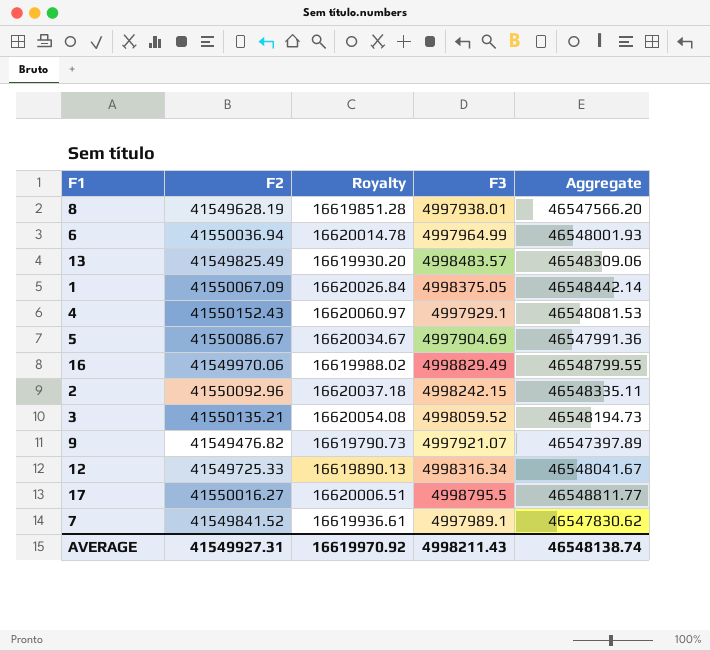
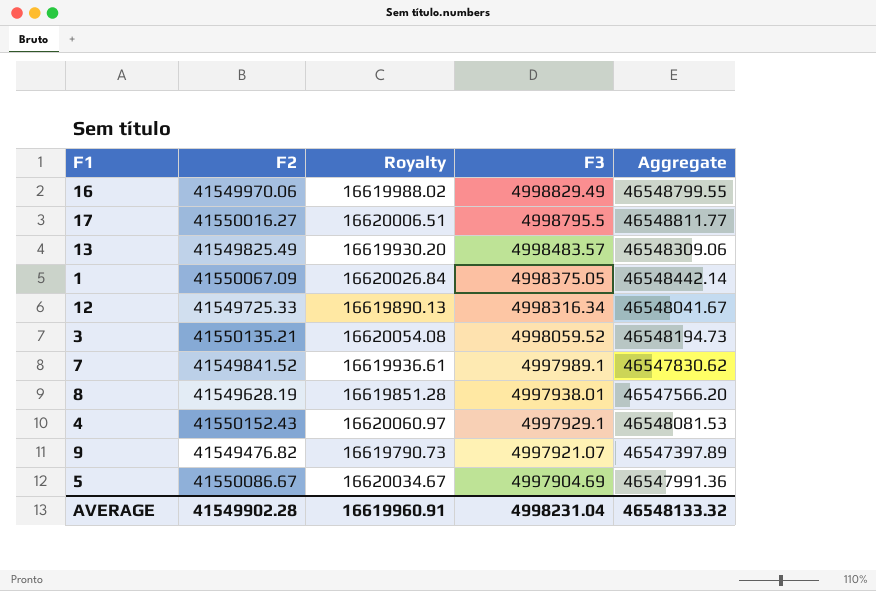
row order: none -> F3 descending
row 6: 41550036.94 | 16620014.78 | 4997964.99 | 46548001.93 -> none
row 2: 41550092.96 | 16620037.18 | 4998242.15 | 46548335.11 -> none
AVERAGE | F2: 41549927.31 -> 41549902.28
AVERAGE | Royalty: 16619970.92 -> 16619960.91
AVERAGE | F3: 4998211.43 -> 4998231.04
AVERAGE | Aggregate: 46548138.74 -> 46548133.32

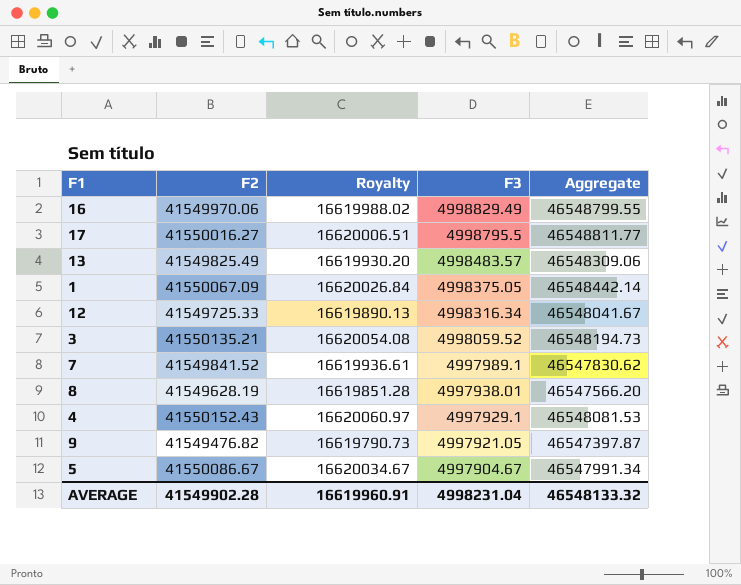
9 | F3: 4997921.07 -> 4997921.05
9 | Aggregate: 46547397.89 -> 46547397.87
5 | F3: 4997904.69 -> 4997904.67
5 | Aggregate: 46547991.36 -> 46547991.34

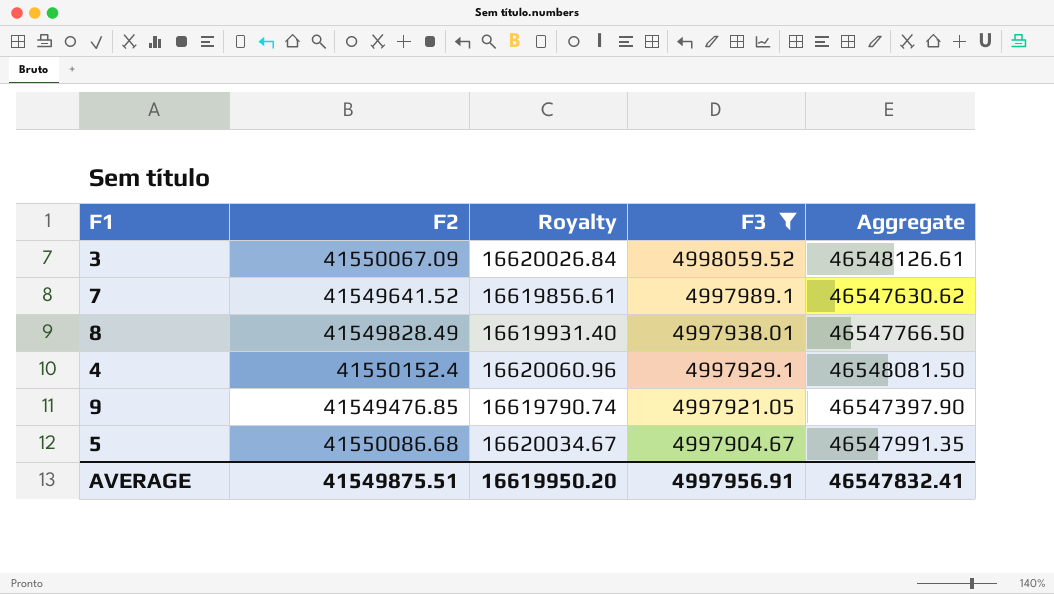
filter: none -> F3 <= 4998059.52
3 | F2: 41550135.21 -> 41550067.09
3 | Royalty: 16620054.08 -> 16620026.84
3 | Aggregate: 46548194.73 -> 46548126.61
7 | F2: 41549841.52 -> 41549641.52
7 | Royalty: 16619936.61 -> 16619856.61
7 | Aggregate: 46547830.62 -> 46547630.62
8 | F2: 41549628.19 -> 41549828.49
8 | Royalty: 16619851.28 -> 16619931.40
8 | Aggregate: 46547566.20 -> 46547766.50
4 | F2: 41550152.43 -> 41550152.4
4 | Royalty: 16620060.97 -> 16620060.96
4 | Aggregate: 46548081.53 -> 46548081.50
9 | F2: 41549476.82 -> 41549476.85
9 | Royalty: 16619790.73 -> 16619790.74
9 | Aggregate: 46547397.87 -> 46547397.90
5 | F2: 41550086.67 -> 41550086.68
5 | Aggregate: 46547991.34 -> 46547991.35
AVERAGE | F2: 41549902.28 -> 41549875.51
AVERAGE | Royalty: 16619960.91 -> 16619950.20
AVERAGE | F3: 4998231.04 -> 4997956.91
AVERAGE | Aggregate: 46548133.32 -> 46547832.41

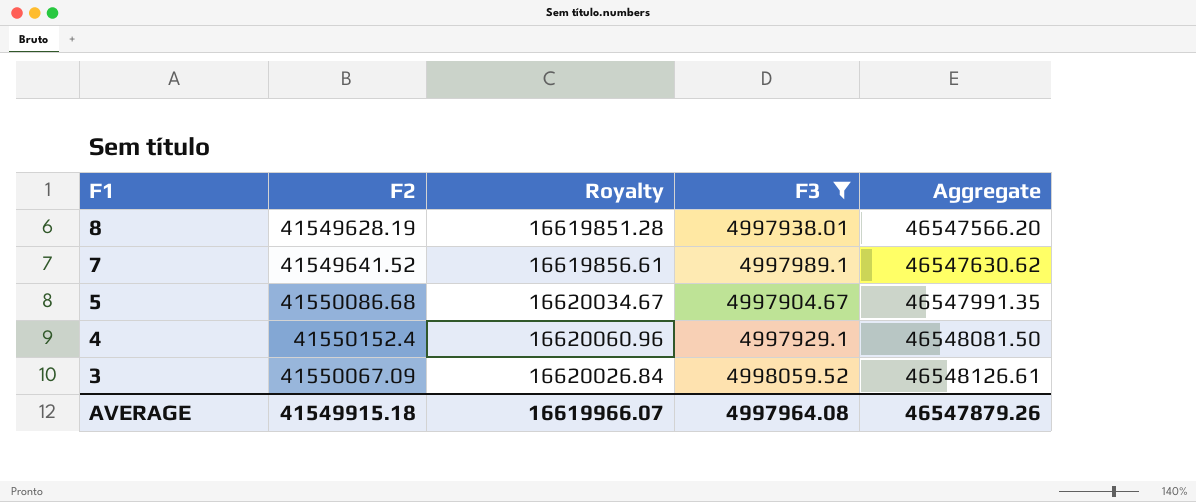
row order: F3 descending -> F1 descending
row 9: 41549476.85 | 16619790.74 | 4997921.05 | 46547397.90 -> none
8 | F2: 41549828.49 -> 41549628.19
8 | Royalty: 16619931.40 -> 16619851.28
8 | Aggregate: 46547766.50 -> 46547566.20
AVERAGE | F2: 41549875.51 -> 41549915.18
AVERAGE | Royalty: 16619950.20 -> 16619966.07
AVERAGE | F3: 4997956.91 -> 4997964.08
AVERAGE | Aggregate: 46547832.41 -> 46547879.26

